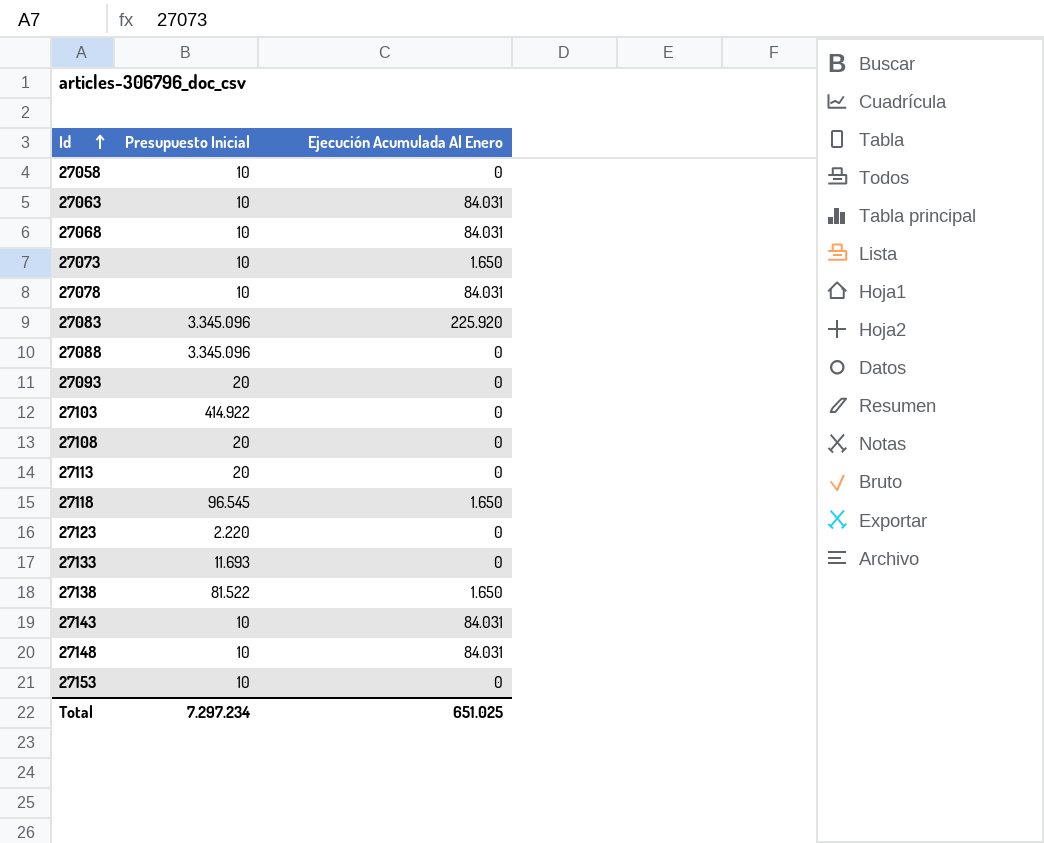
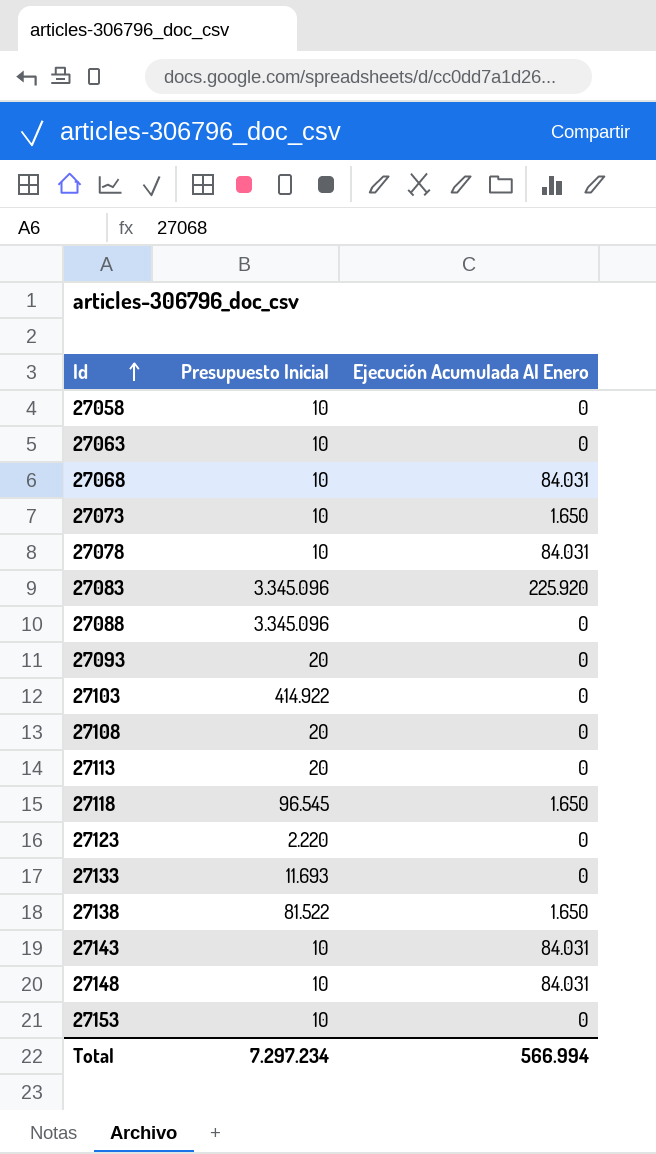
27063 | Ejecución Acumulada Al Enero: 84.031 -> 0
Total | Ejecución Acumulada Al Enero: 651.025 -> 566.994

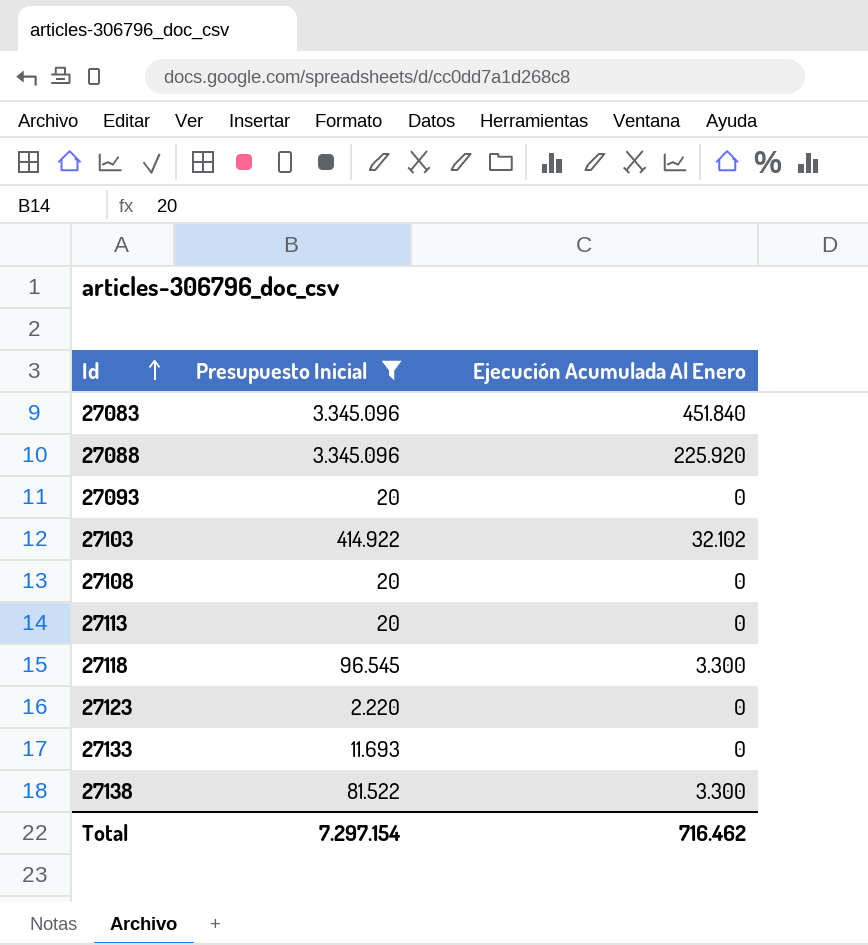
filter: none -> Presupuesto Inicial != 10
27083 | Ejecución Acumulada Al Enero: 225.920 -> 451.840
27088 | Ejecución Acumulada Al Enero: 0 -> 225.920
27103 | Ejecución Acumulada Al Enero: 0 -> 32.102
27118 | Ejecución Acumulada Al Enero: 1.650 -> 3.300
27138 | Ejecución Acumulada Al Enero: 1.650 -> 3.300
Total | Presupuesto Inicial: 7.297.234 -> 7.297.154
Total | Ejecución Acumulada Al Enero: 566.994 -> 716.462

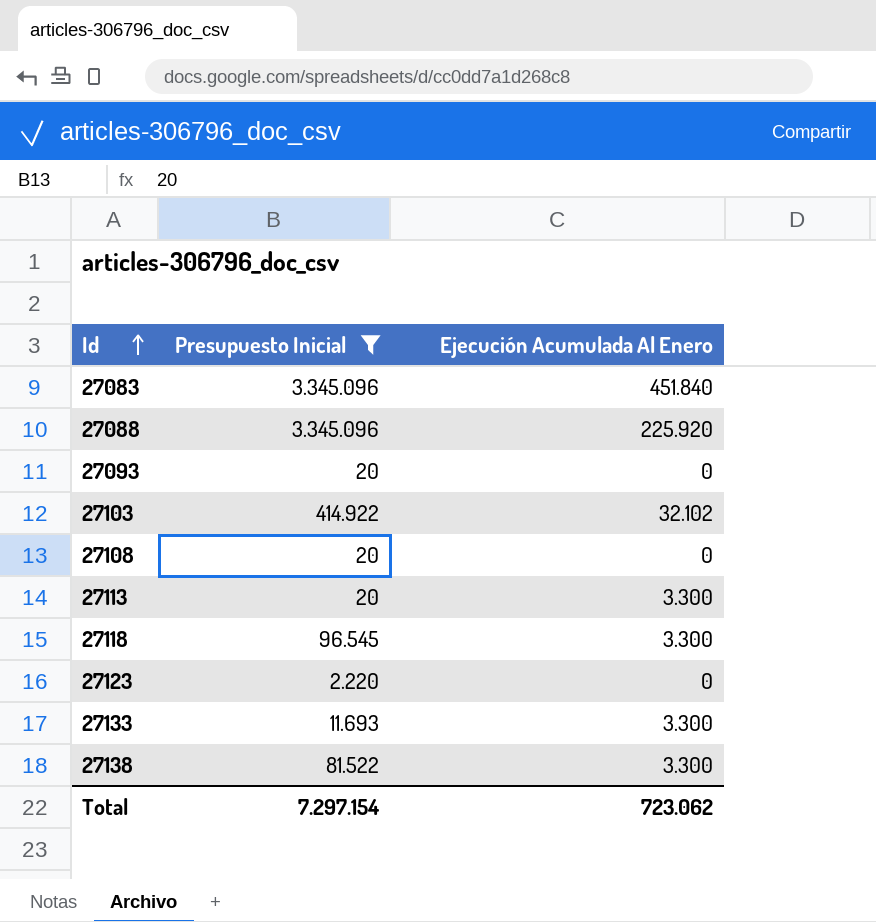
27113 | Ejecución Acumulada Al Enero: 0 -> 3.300
27133 | Ejecución Acumulada Al Enero: 0 -> 3.300
Total | Ejecución Acumulada Al Enero: 716.462 -> 723.062

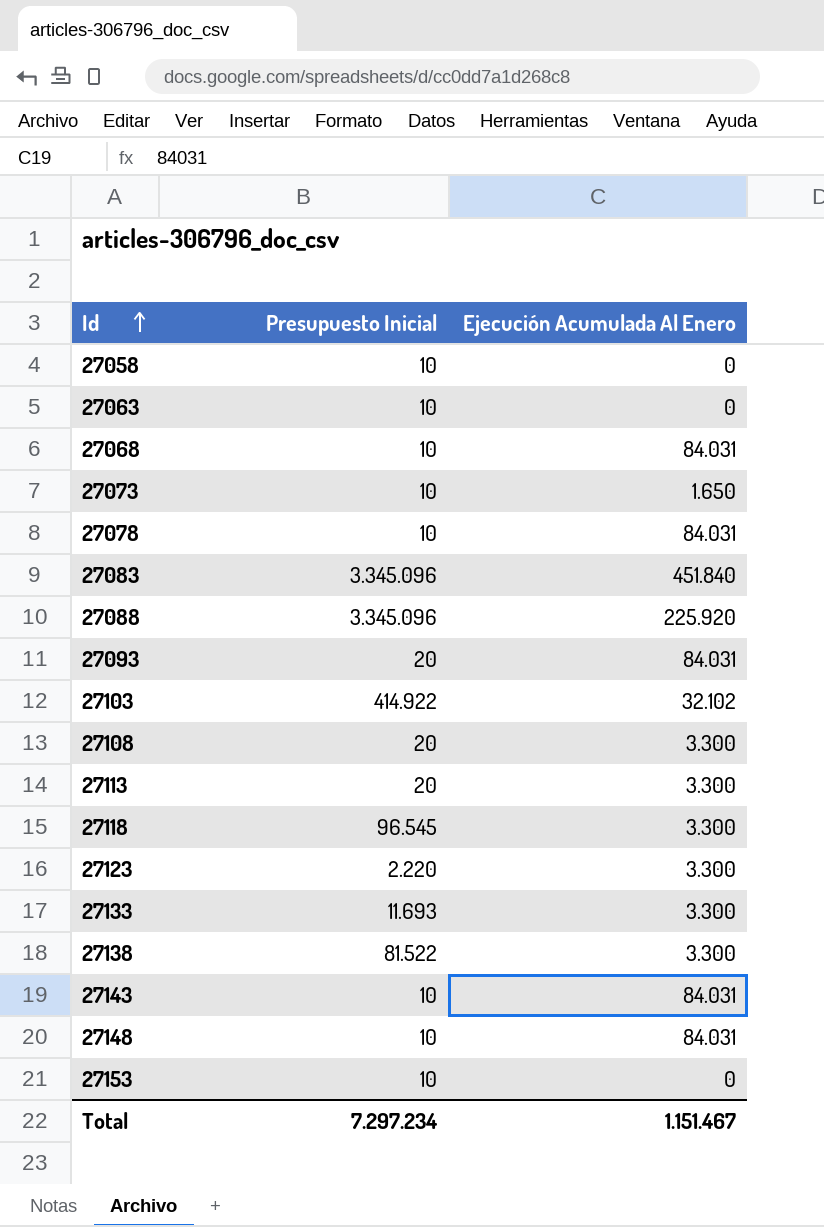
filter: Presupuesto Inicial != 10 -> none
27093 | Ejecución Acumulada Al Enero: 0 -> 84.031
27108 | Ejecución Acumulada Al Enero: 0 -> 3.300
27123 | Ejecución Acumulada Al Enero: 0 -> 3.300
Total | Presupuesto Inicial: 7.297.154 -> 7.297.234
Total | Ejecución Acumulada Al Enero: 723.062 -> 1.151.467

